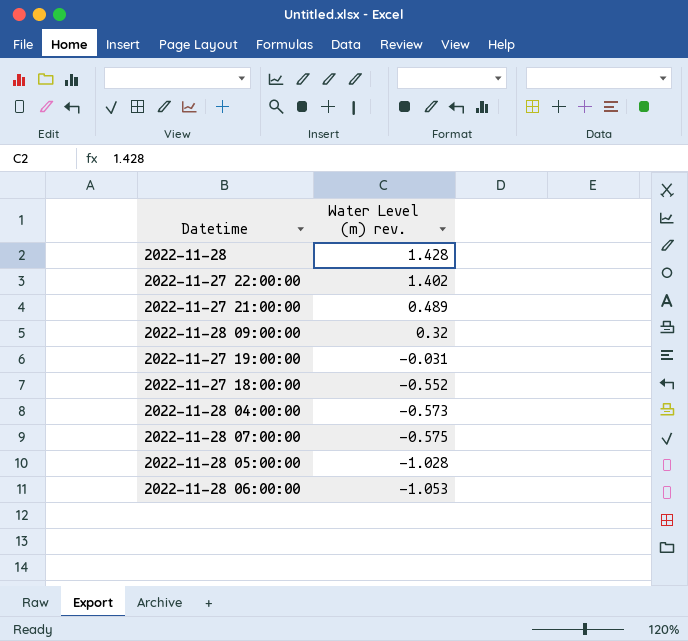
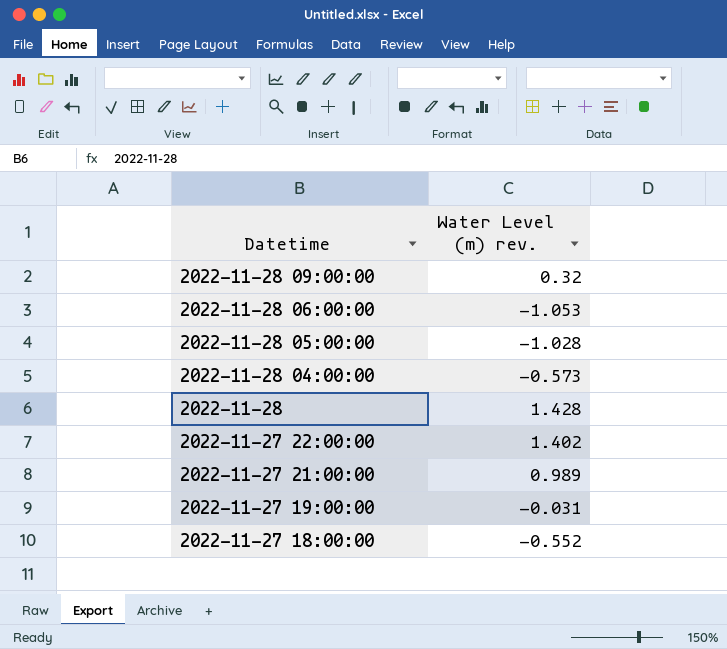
row order: Water Level (m) rev. descending -> Datetime descending
row 2022-11-28 07:00:00: -0.575 -> none
2022-11-27 21:00:00 | Water Level (m) rev.: 0.489 -> 0.989

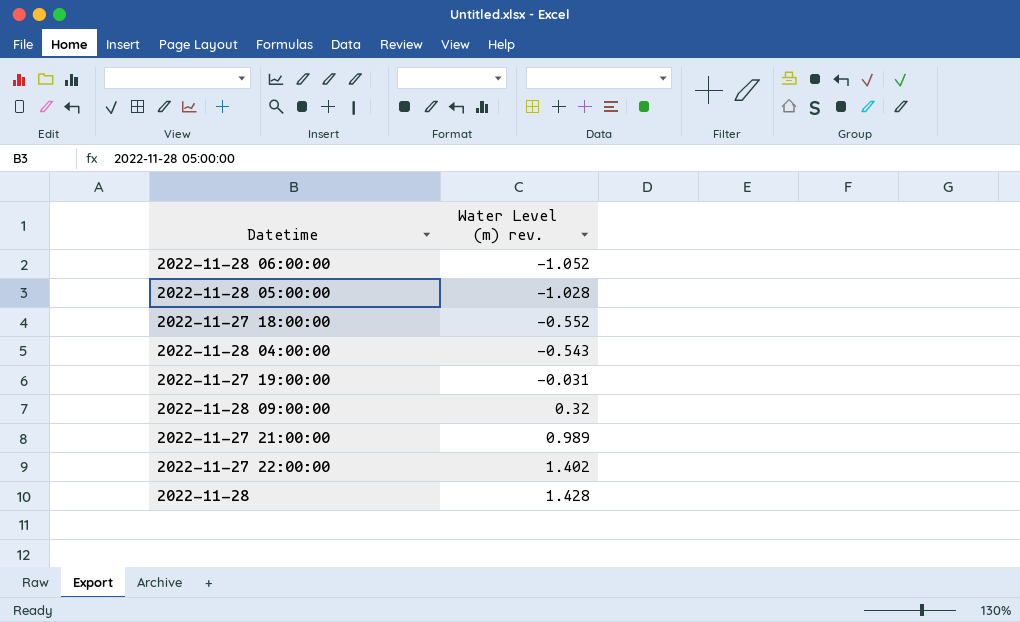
row order: Datetime descending -> Water Level (m) rev. ascending
2022-11-28 06:00:00 | Water Level (m) rev.: -1.053 -> -1.052
2022-11-28 04:00:00 | Water Level (m) rev.: -0.573 -> -0.543

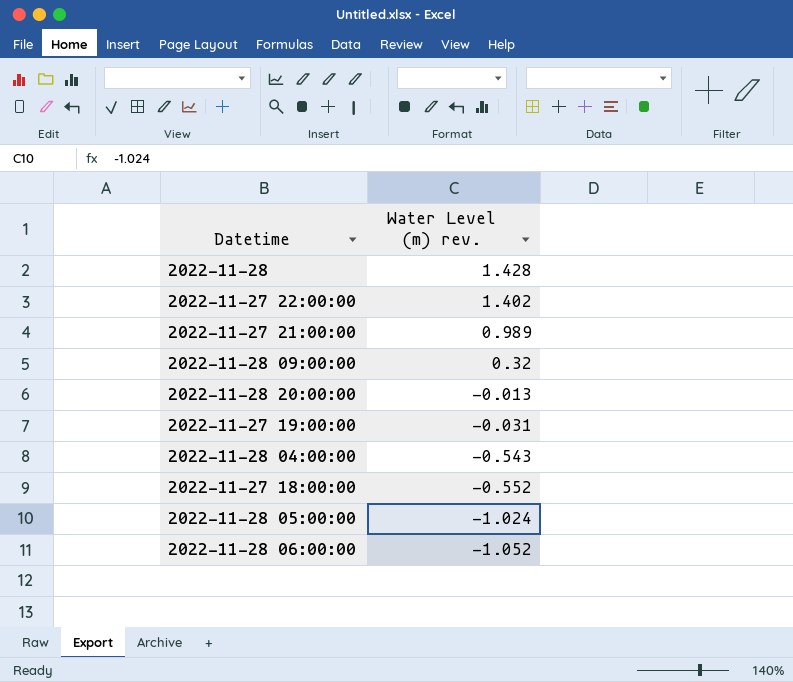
row order: Water Level (m) rev. ascending -> Water Level (m) rev. descending
row 2022-11-28 20:00:00: none -> -0.013
2022-11-28 05:00:00 | Water Level (m) rev.: -1.028 -> -1.024

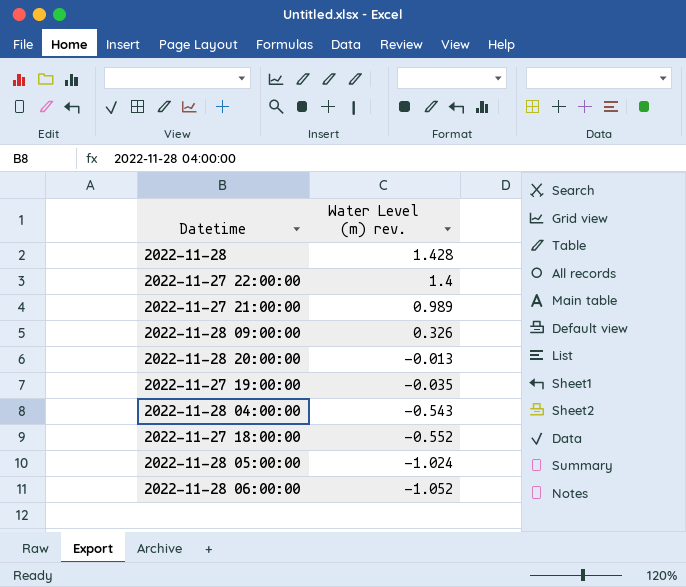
2022-11-27 22:00:00 | Water Level (m) rev.: 1.402 -> 1.4
2022-11-28 09:00:00 | Water Level (m) rev.: 0.32 -> 0.326
2022-11-27 19:00:00 | Water Level (m) rev.: -0.031 -> -0.035

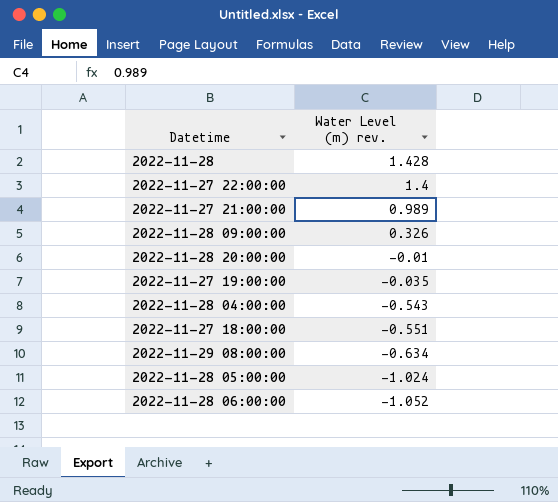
2022-11-28 20:00:00 | Water Level (m) rev.: -0.013 -> -0.01
2022-11-27 18:00:00 | Water Level (m) rev.: -0.552 -> -0.551
row 2022-11-29 08:00:00: none -> -0.634

